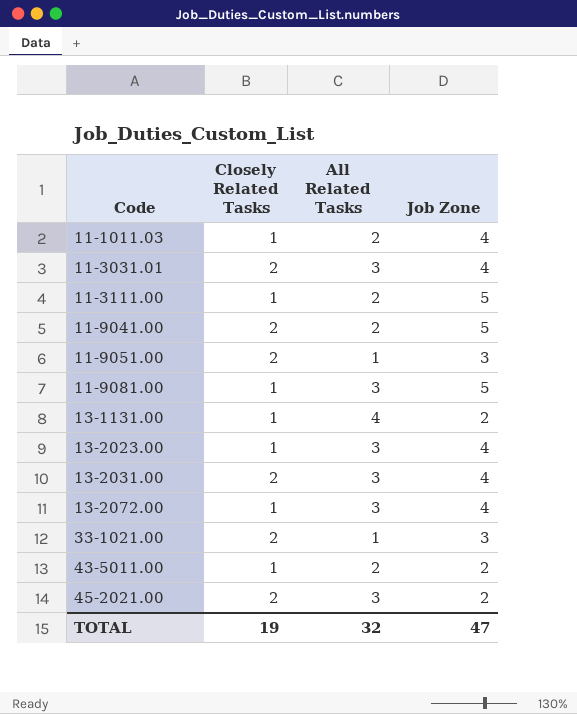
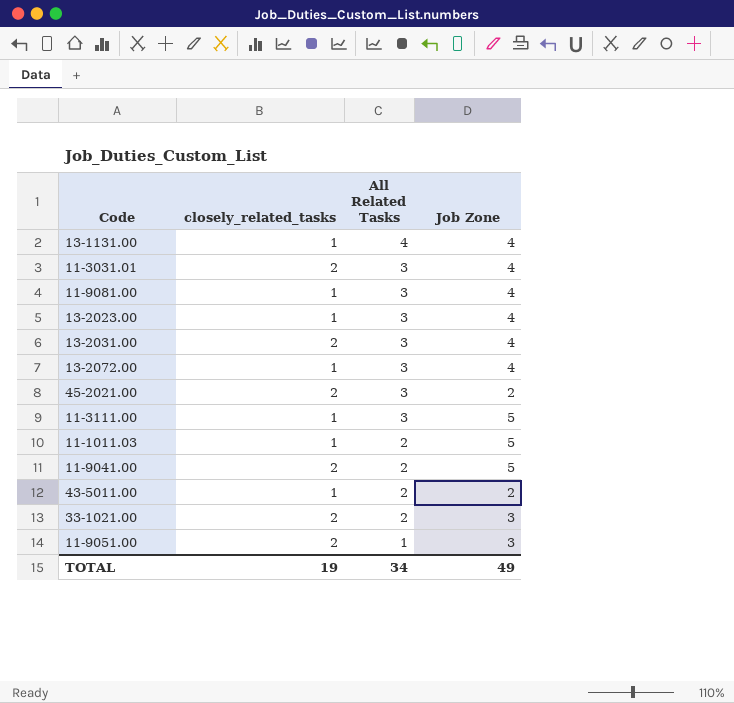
row order: Code ascending -> All Related Tasks descending
column name: Closely Related Tasks -> closely_related_tasks
13-1131.00 | Job Zone: 2 -> 4
11-9081.00 | Job Zone: 5 -> 4
11-3111.00 | All Related Tasks: 2 -> 3
11-1011.03 | Job Zone: 4 -> 5
33-1021.00 | All Related Tasks: 1 -> 2
TOTAL | All Related Tasks: 32 -> 34
TOTAL | Job Zone: 47 -> 49

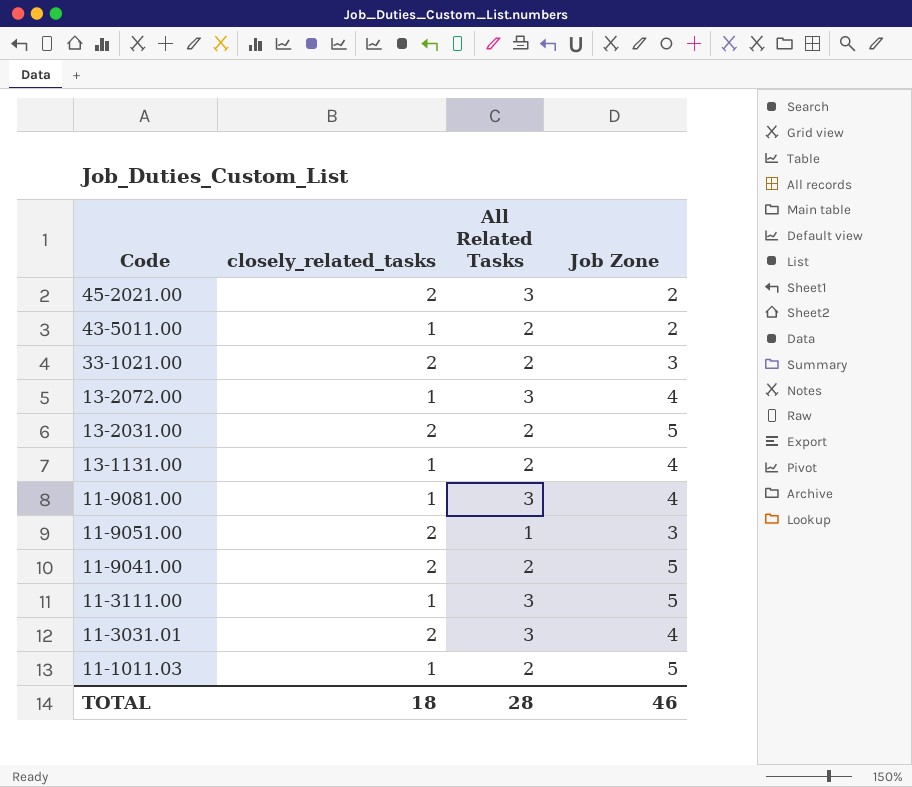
row order: All Related Tasks descending -> Code descending
row 13-2023.00: 1 | 3 | 4 -> none
13-2031.00 | All Related Tasks: 3 -> 2
13-2031.00 | Job Zone: 4 -> 5
13-1131.00 | All Related Tasks: 4 -> 2
TOTAL | closely_related_tasks: 19 -> 18
TOTAL | All Related Tasks: 34 -> 28
TOTAL | Job Zone: 49 -> 46

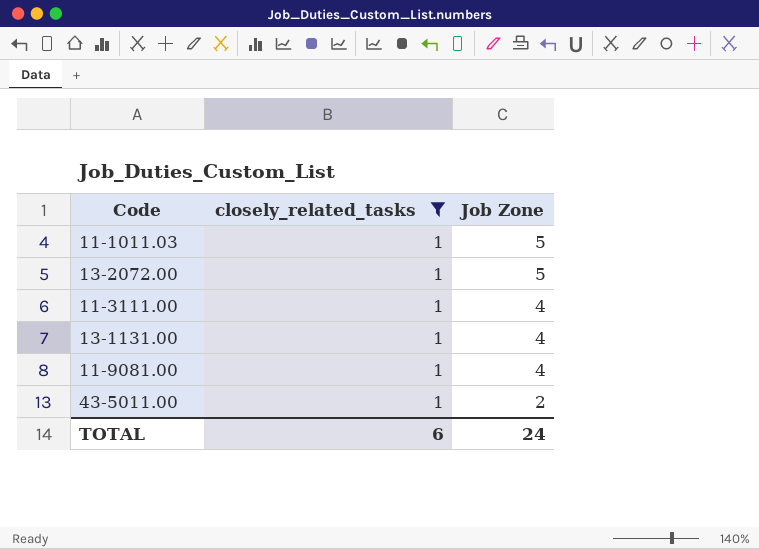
filter: none -> closely_related_tasks = 1
row order: Code descending -> Job Zone descending
column All Related Tasks | position: 3 -> none
13-2072.00 | Job Zone: 4 -> 5
11-3111.00 | Job Zone: 5 -> 4
TOTAL | closely_related_tasks: 18 -> 6
TOTAL | Job Zone: 46 -> 24

